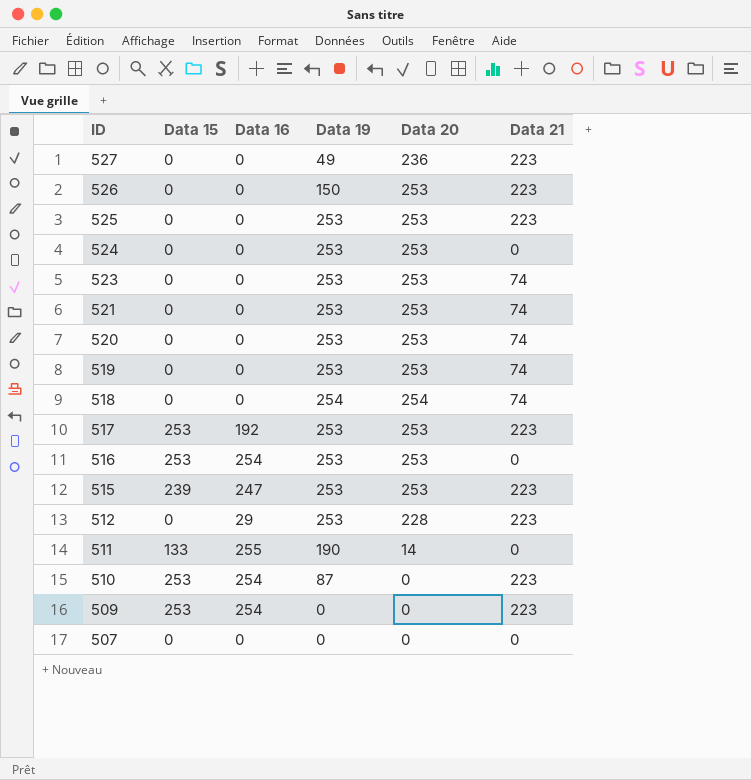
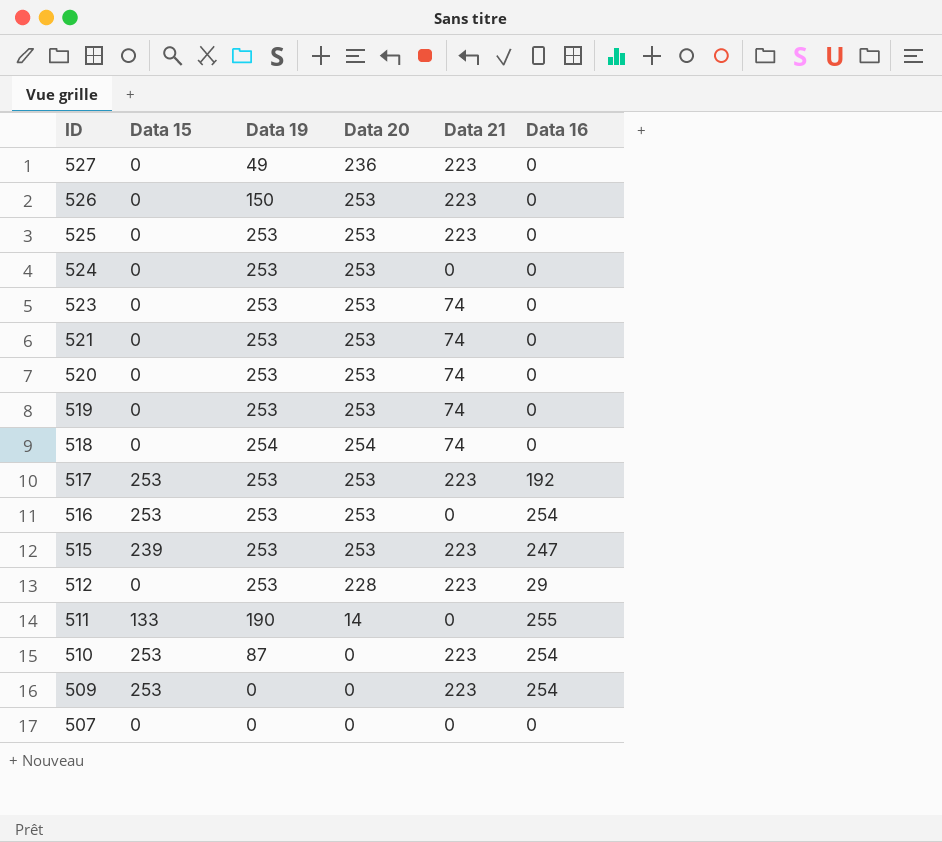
column Data 16 | position: 3 -> 6

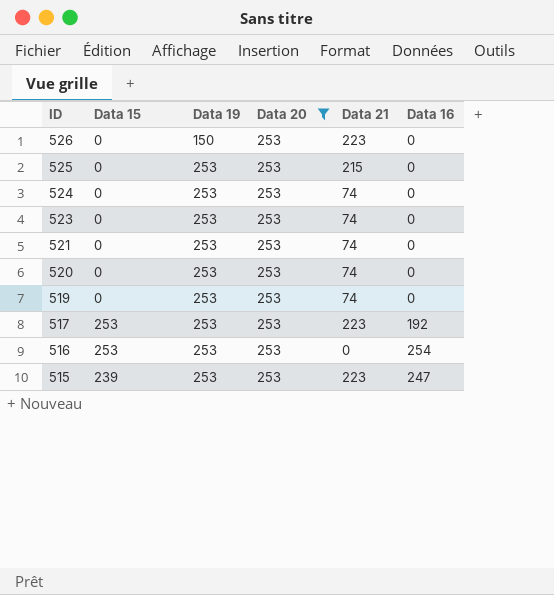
filter: none -> Data 20 = 253
525 | Data 21: 223 -> 215
524 | Data 21: 0 -> 74

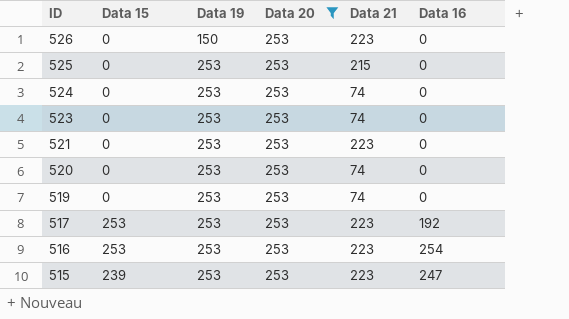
521 | Data 21: 74 -> 223
516 | Data 21: 0 -> 223

